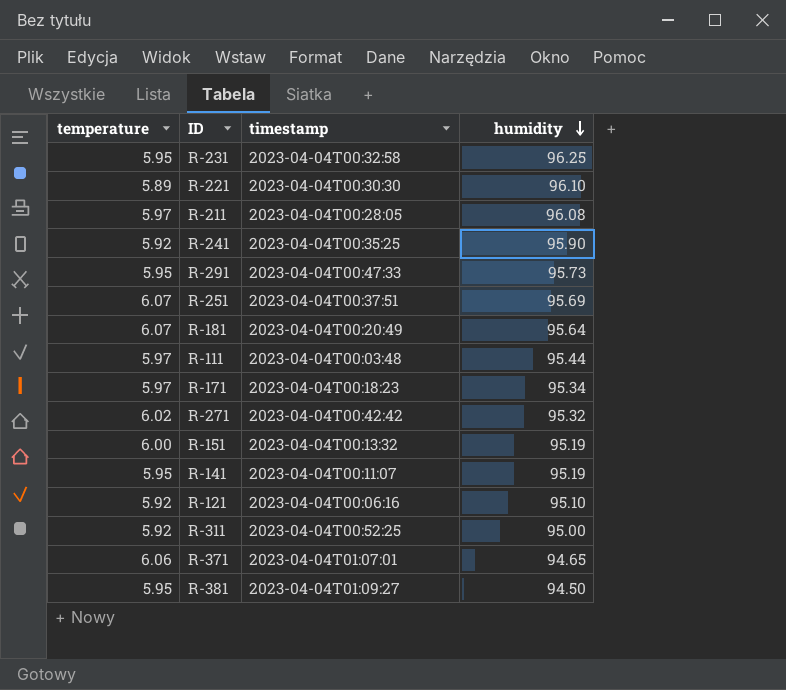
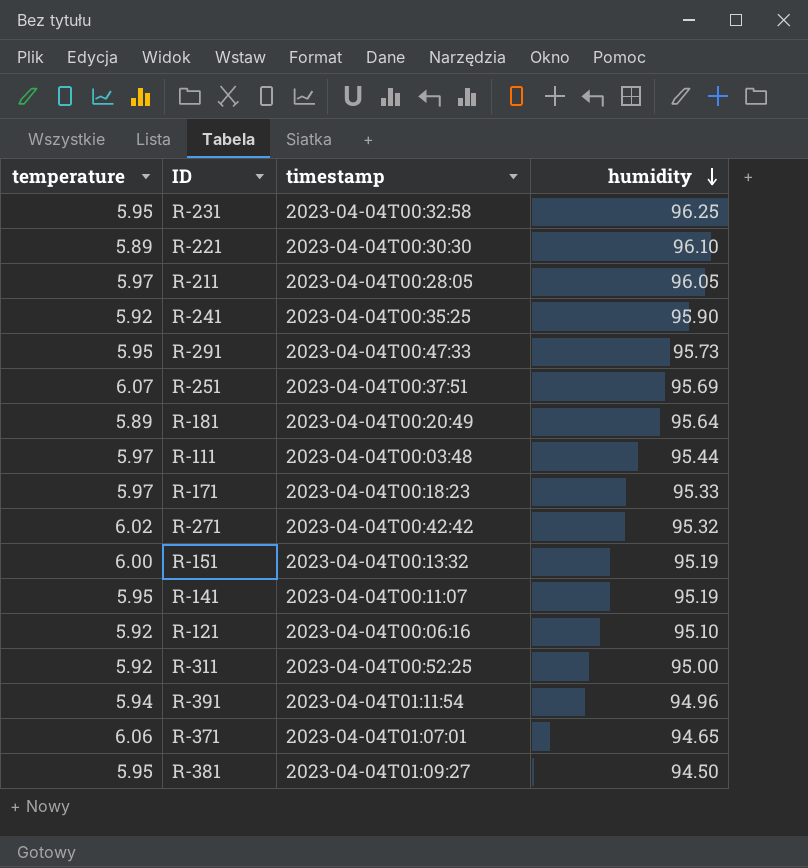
R-211 | humidity: 96.08 -> 96.05
R-181 | temperature: 6.07 -> 5.89
R-171 | humidity: 95.34 -> 95.33
row R-391: none -> 5.94 | 2023-04-04T01:11:54 | 94.96

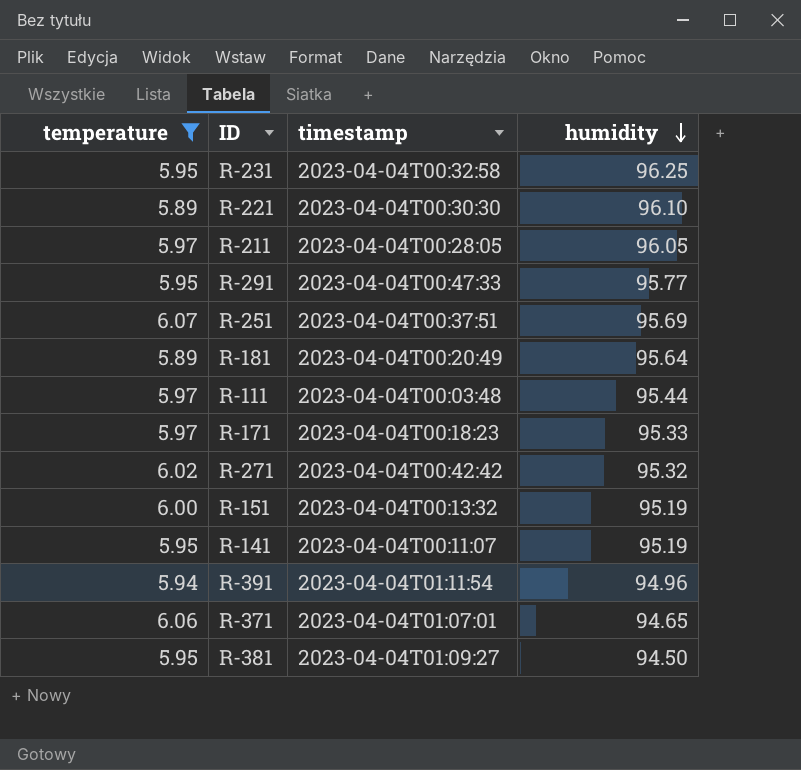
filter: none -> temperature != 5.92
R-291 | humidity: 95.73 -> 95.77

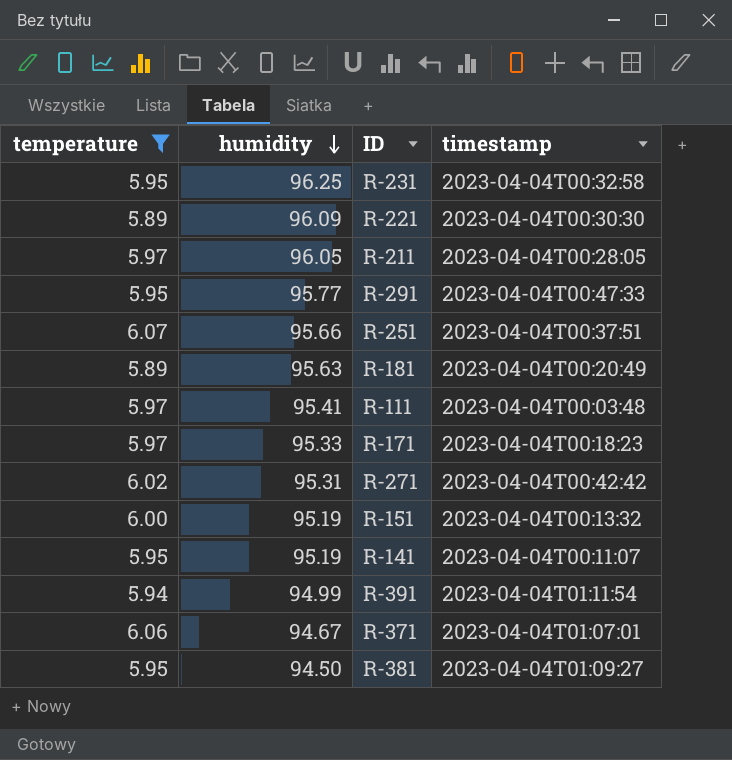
column humidity | position: 4 -> 2
R-221 | humidity: 96.10 -> 96.09
R-251 | humidity: 95.69 -> 95.66
R-181 | humidity: 95.64 -> 95.63
R-111 | humidity: 95.44 -> 95.41
R-271 | humidity: 95.32 -> 95.31
R-391 | humidity: 94.96 -> 94.99
R-371 | humidity: 94.65 -> 94.67

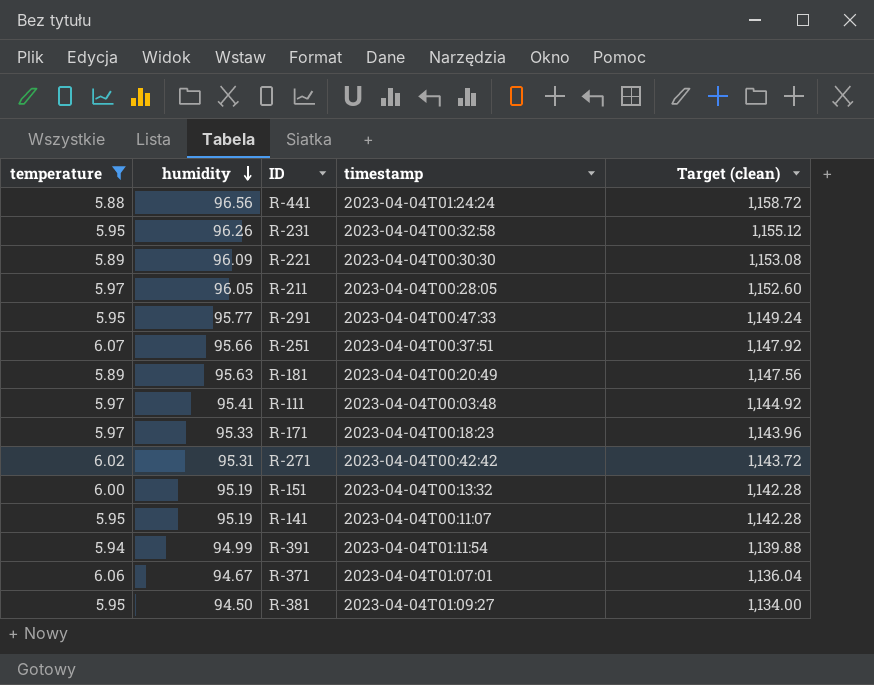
column Target (clean) | formula: none -> [humidity] * 12
row R-441: none -> 5.88 | 96.56 | 2023-04-04T01:24:24 | 1,158.72
R-231 | humidity: 96.25 -> 96.26

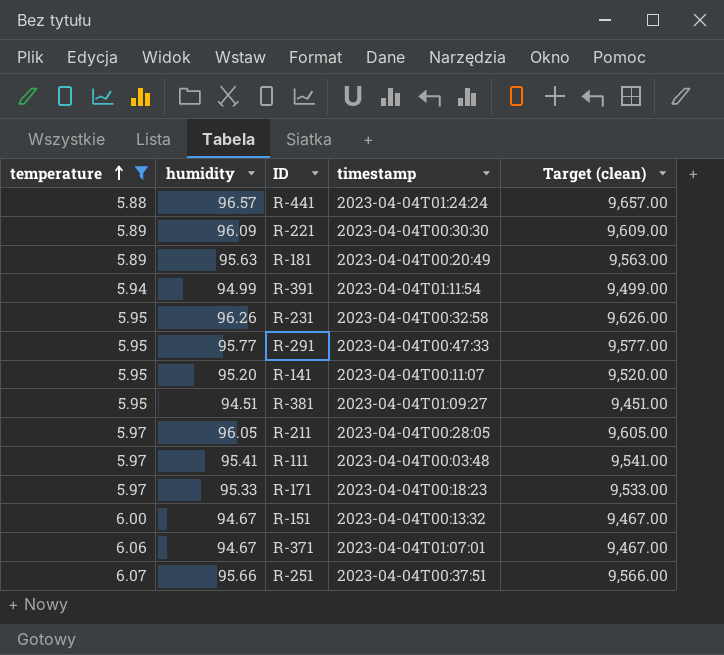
row order: humidity descending -> temperature ascending
column Target (clean) | formula: [humidity] * 12 -> [humidity] * 100
row R-271: 6.02 | 95.31 | 2023-04-04T00:42:42 | 1,143.72 -> none
R-441 | humidity: 96.56 -> 96.57
R-141 | humidity: 95.19 -> 95.20
R-381 | humidity: 94.50 -> 94.51
R-151 | humidity: 95.19 -> 94.67

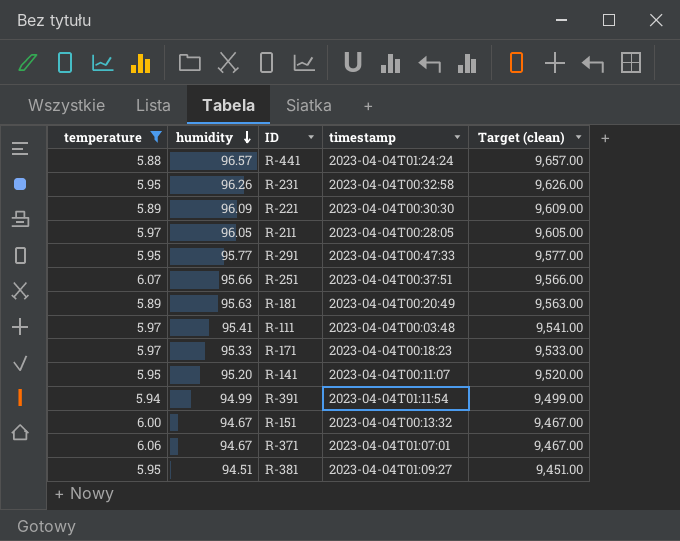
row order: temperature ascending -> humidity descending

